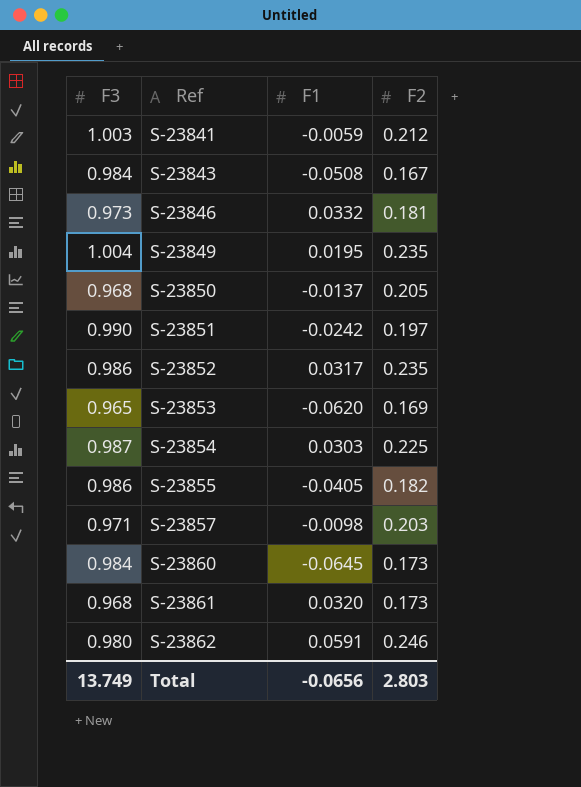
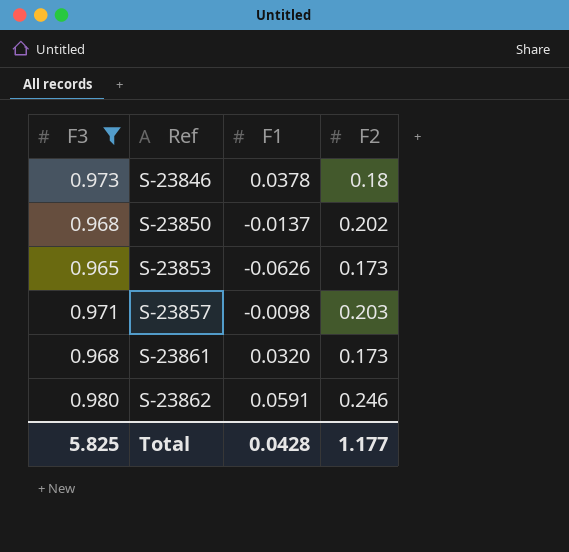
filter: none -> F3 <= 0.980
S-23846 | F1: 0.0332 -> 0.0378
S-23846 | F2: 0.181 -> 0.18
S-23850 | F2: 0.205 -> 0.202
S-23853 | F1: -0.0620 -> -0.0626
S-23853 | F2: 0.169 -> 0.173
Total | F3: 13.749 -> 5.825
Total | F1: -0.0656 -> 0.0428
Total | F2: 2.803 -> 1.177

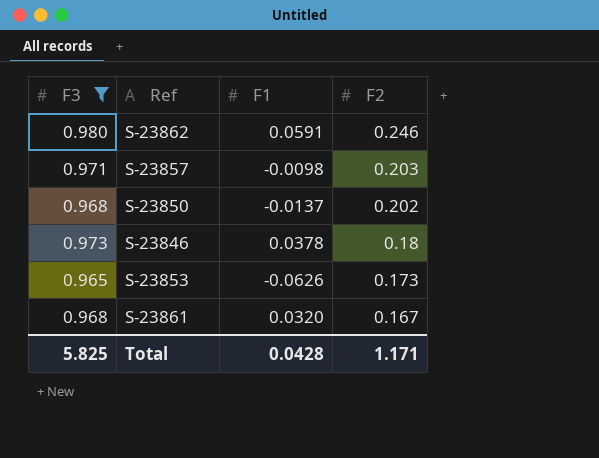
row order: Ref ascending -> F2 descending
S-23861 | F2: 0.173 -> 0.167
Total | F2: 1.177 -> 1.171

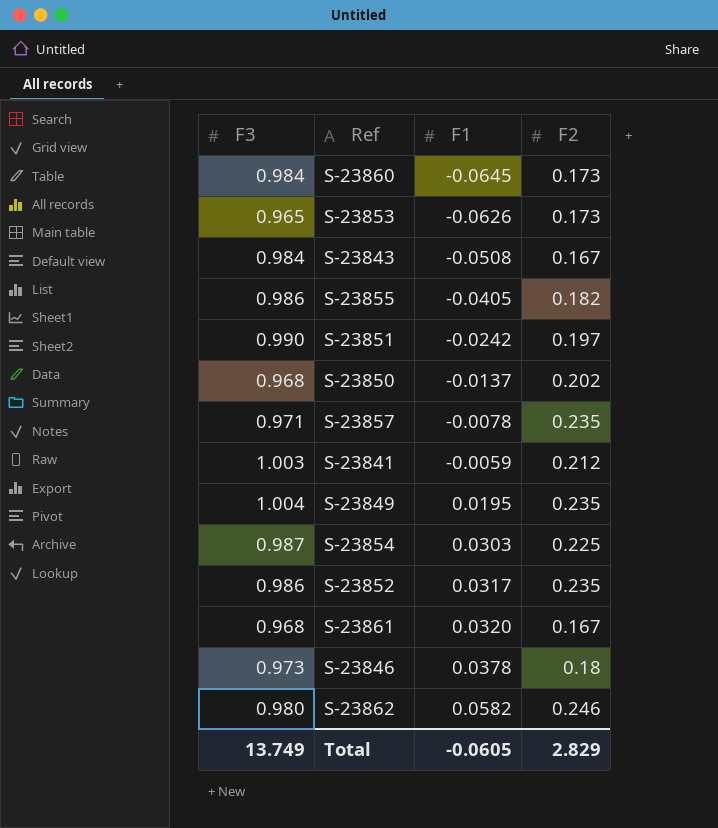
filter: F3 <= 0.980 -> none
row order: F2 descending -> F1 ascending
S-23857 | F1: -0.0098 -> -0.0078
S-23857 | F2: 0.203 -> 0.235
S-23862 | F1: 0.0591 -> 0.0582
Total | F3: 5.825 -> 13.749
Total | F1: 0.0428 -> -0.0605
Total | F2: 1.171 -> 2.829

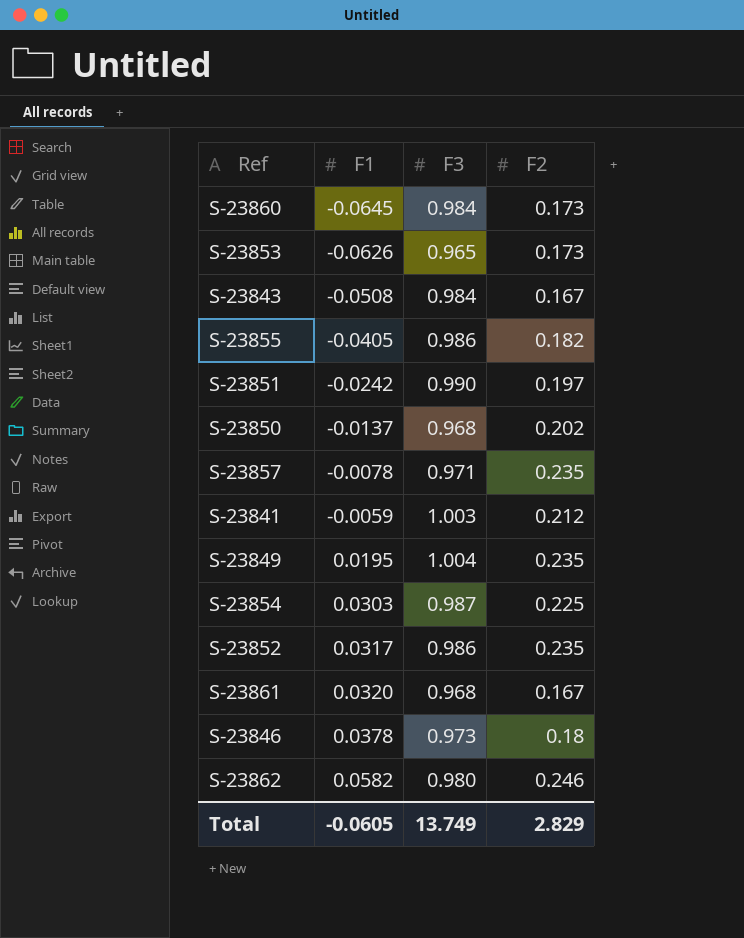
column F3 | position: 1 -> 3

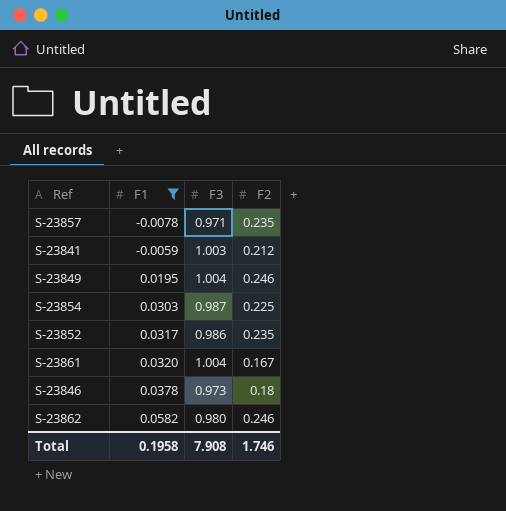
filter: none -> F1 >= -0.0078
S-23849 | F2: 0.235 -> 0.246
S-23861 | F3: 0.968 -> 1.004
Total | F1: -0.0605 -> 0.1958
Total | F3: 13.749 -> 7.908
Total | F2: 2.829 -> 1.746

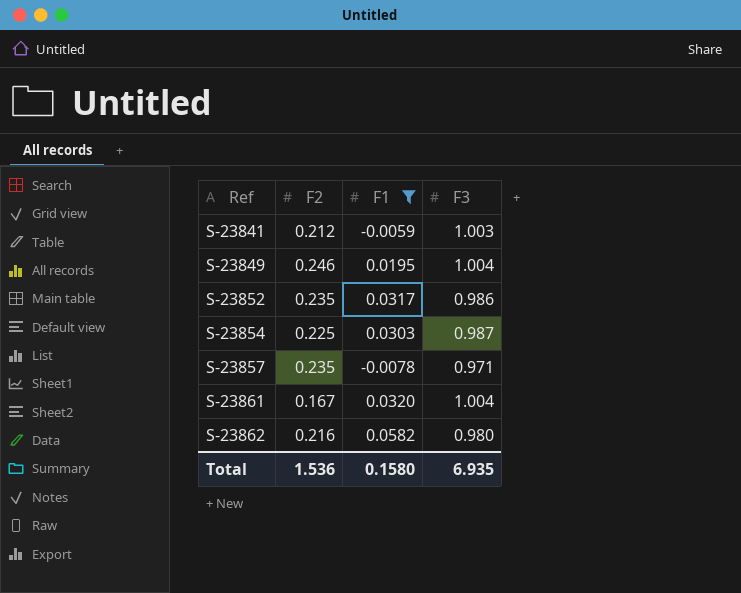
row order: F1 ascending -> Ref ascending
column F2 | position: 4 -> 2
row S-23846: 0.0378 | 0.973 | 0.18 -> none
S-23862 | F2: 0.246 -> 0.216
Total | F2: 1.746 -> 1.536
Total | F1: 0.1958 -> 0.1580
Total | F3: 7.908 -> 6.935

